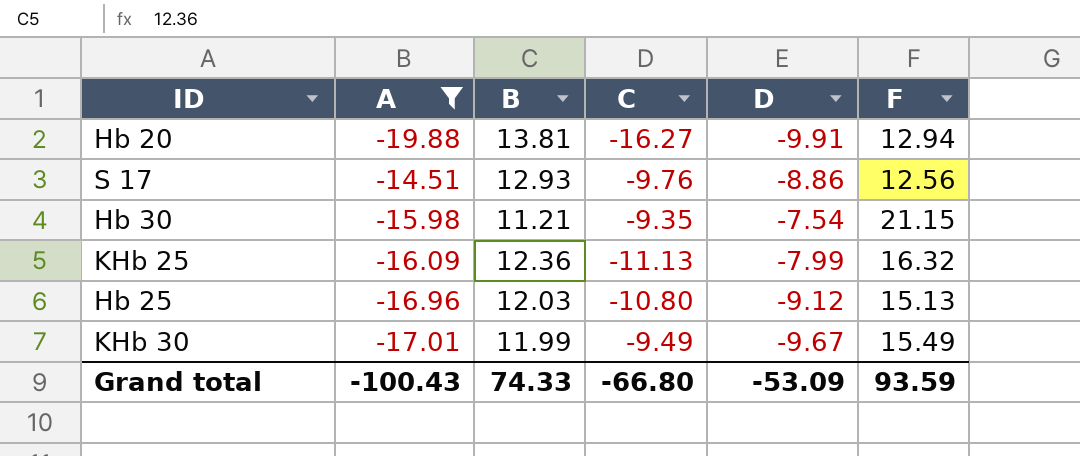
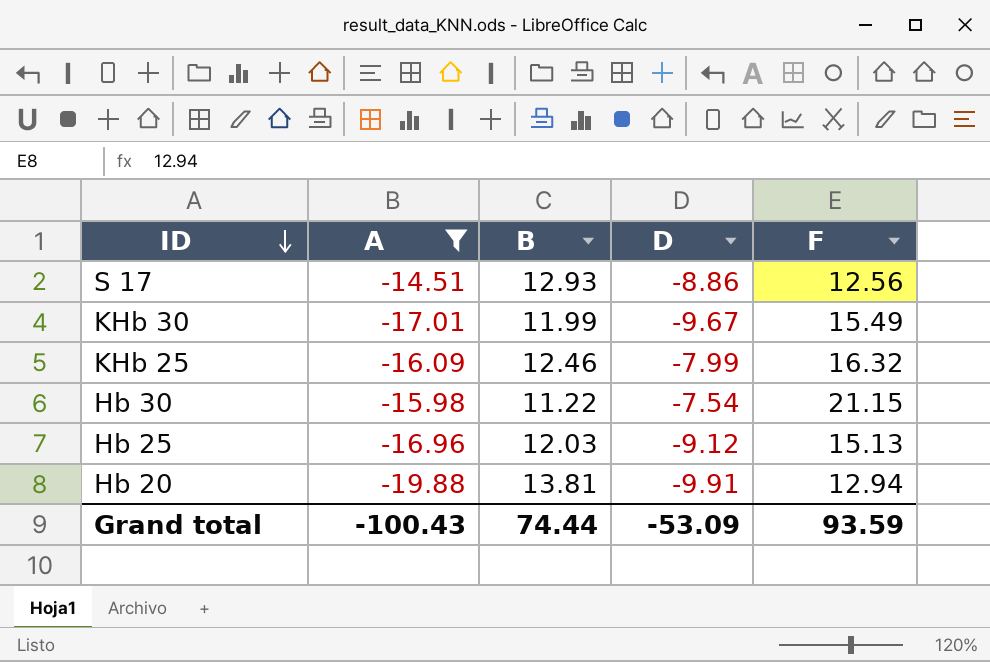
row order: none -> ID descending
column C | position: 4 -> none
KHb 25 | B: 12.36 -> 12.46
Hb 30 | B: 11.21 -> 11.22
Grand total | B: 74.33 -> 74.44

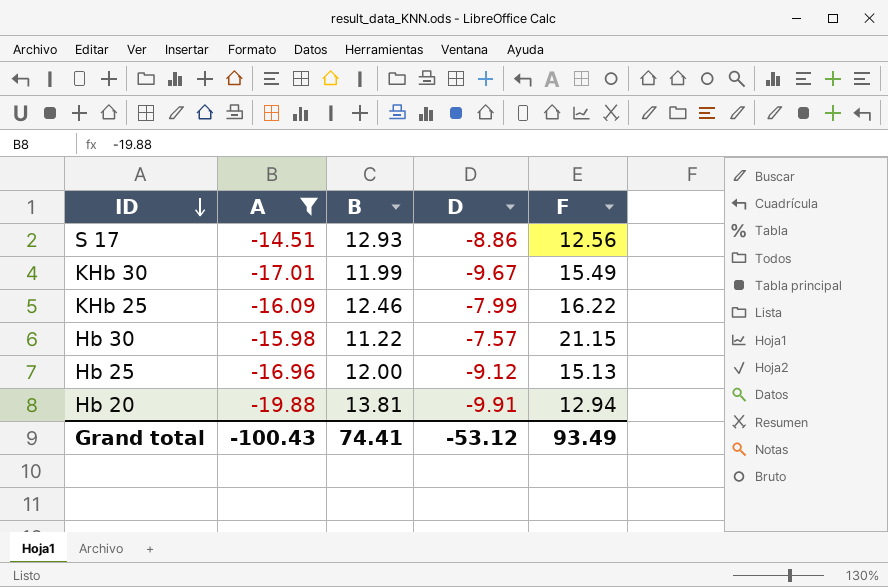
KHb 25 | F: 16.32 -> 16.22
Hb 30 | D: -7.54 -> -7.57
Hb 25 | B: 12.03 -> 12.00
Grand total | B: 74.44 -> 74.41
Grand total | D: -53.09 -> -53.12
Grand total | F: 93.59 -> 93.49

